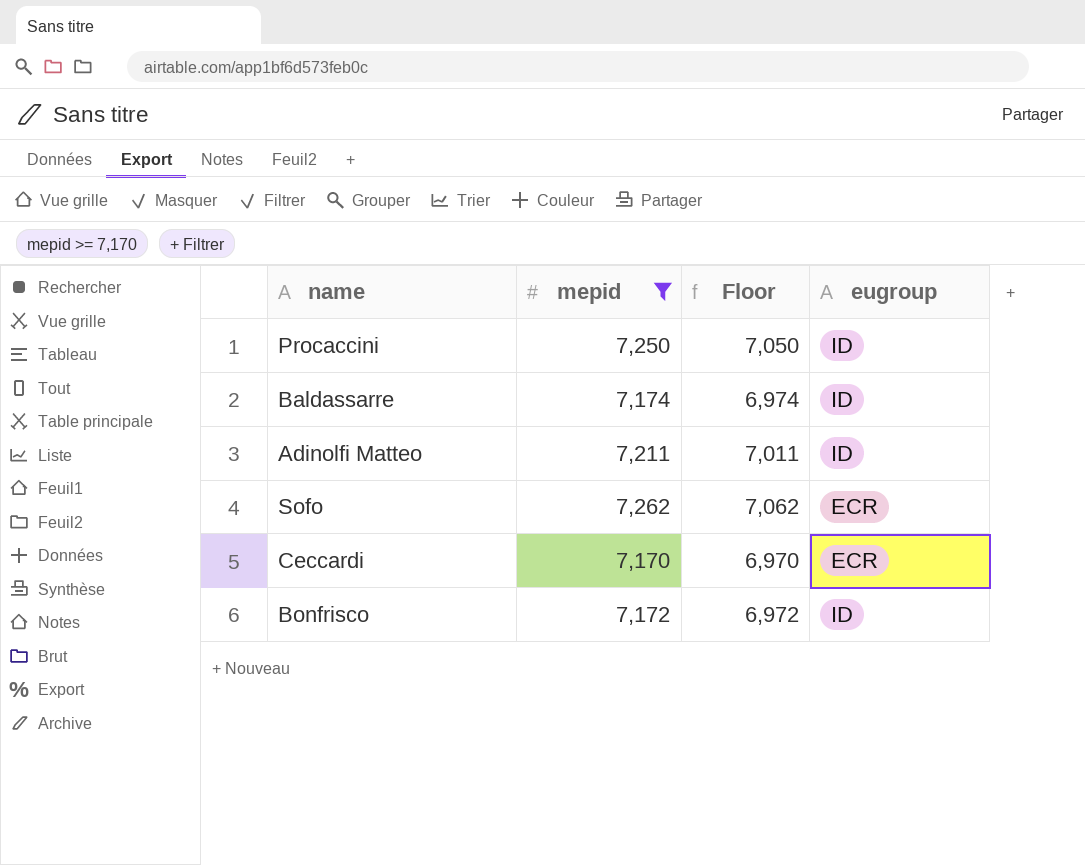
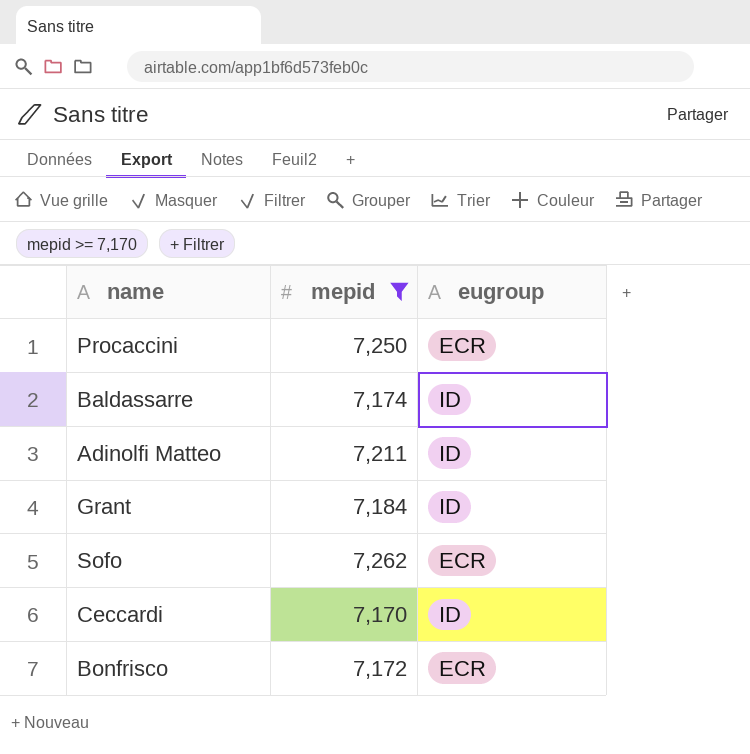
column Floor | formula: [mepid] - 200 -> none
Procaccini | eugroup: ID -> ECR
row Grant: none -> 7,184 | ID
Ceccardi | eugroup: ECR -> ID
Bonfrisco | eugroup: ID -> ECR

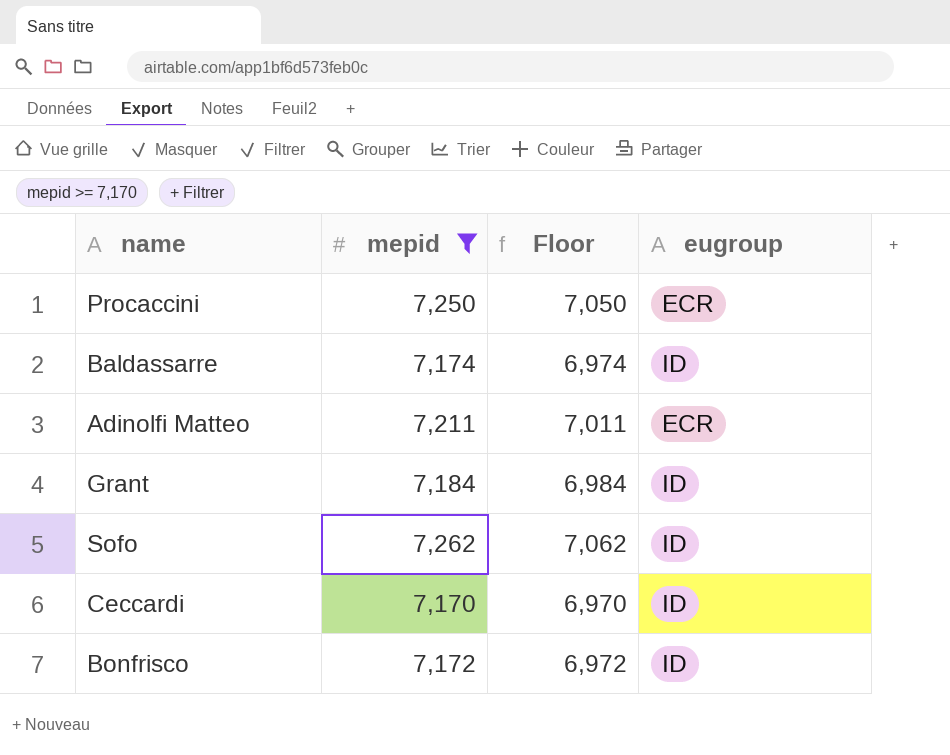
column Floor | formula: none -> [mepid] - 200
Adinolfi Matteo | eugroup: ID -> ECR
Sofo | eugroup: ECR -> ID
Bonfrisco | eugroup: ECR -> ID

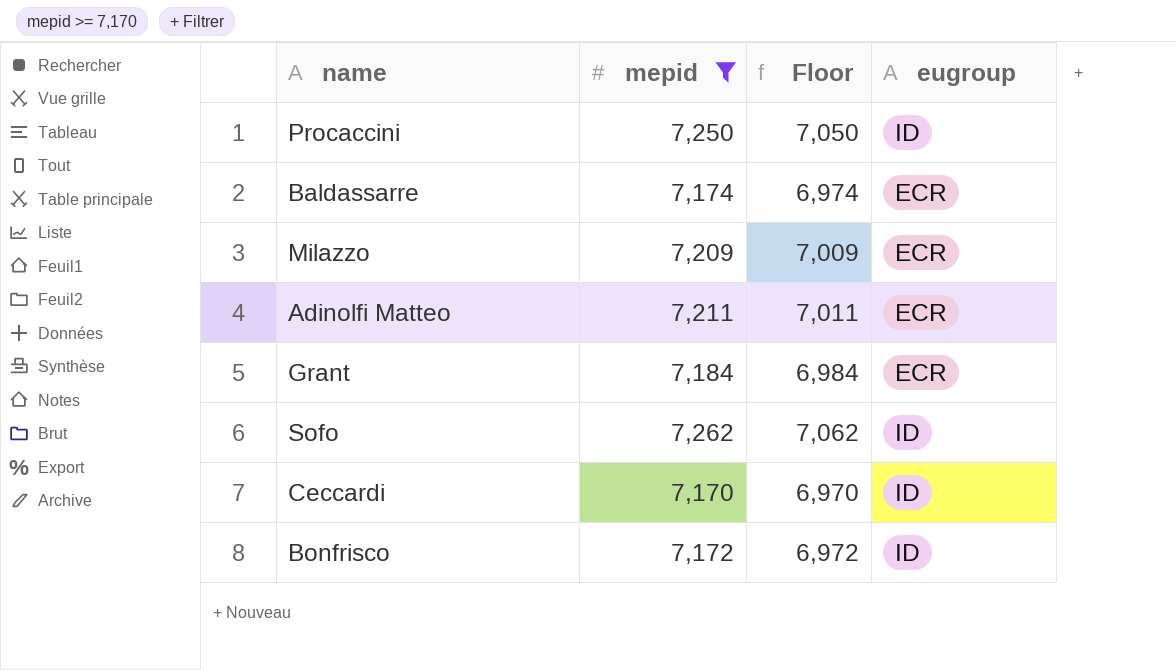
Procaccini | eugroup: ECR -> ID
Baldassarre | eugroup: ID -> ECR
row Milazzo: none -> 7,209 | 7,009 | ECR
Grant | eugroup: ID -> ECR

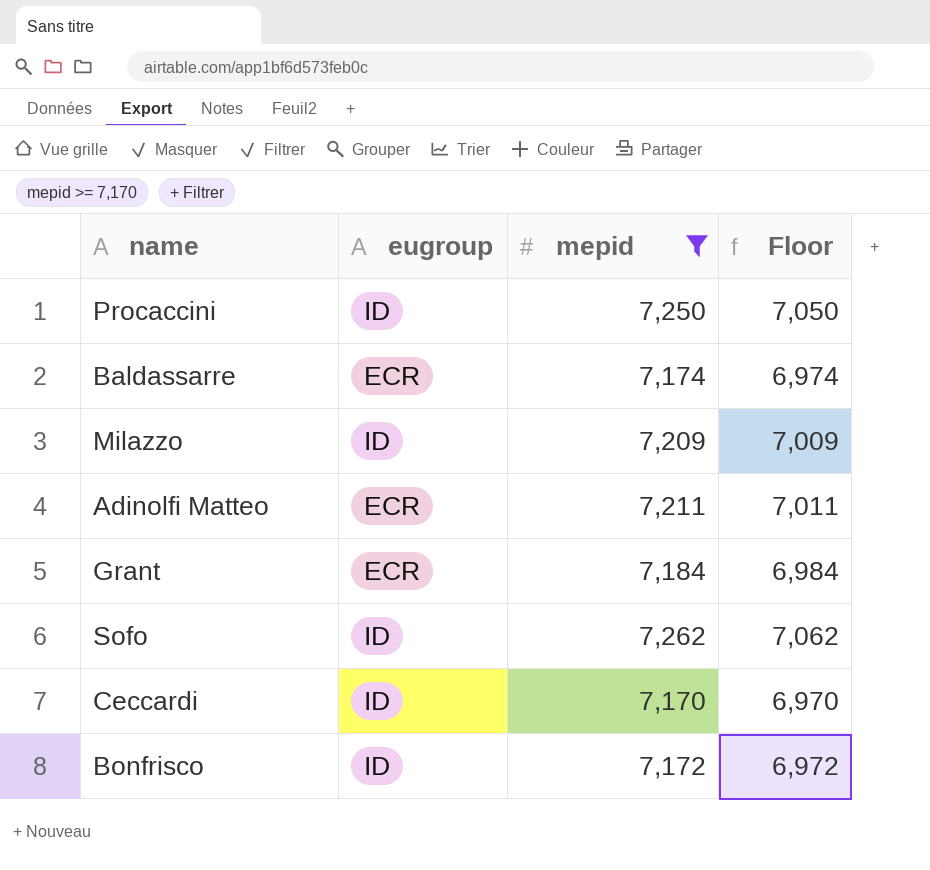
column eugroup | position: 4 -> 2
Milazzo | eugroup: ECR -> ID

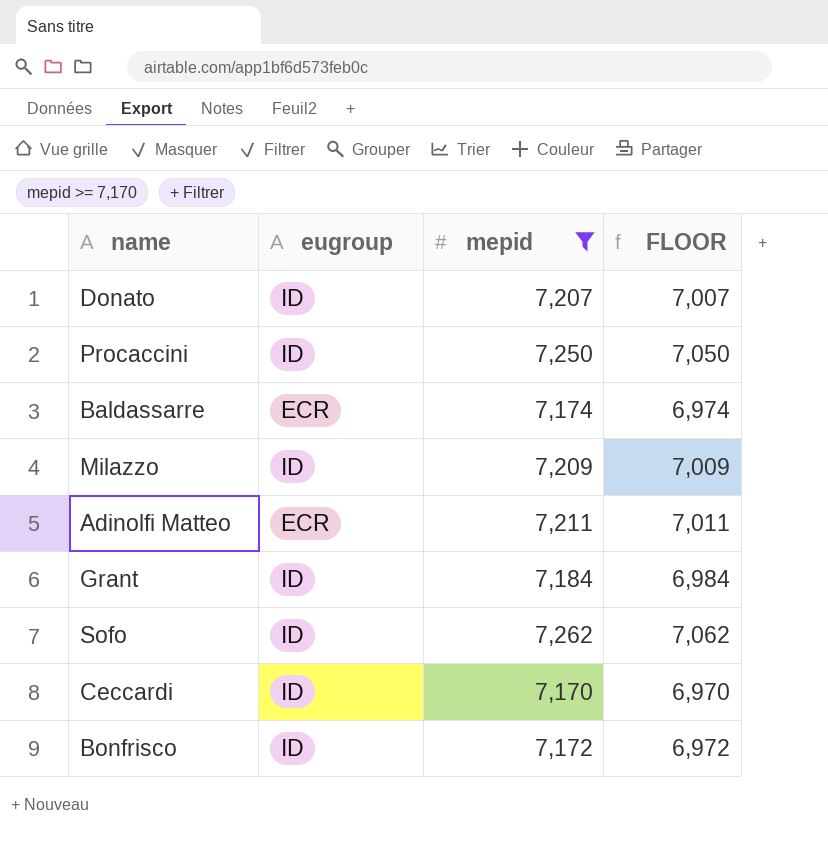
column name: Floor -> FLOOR
row Donato: none -> ID | 7,207 | 7,007
Grant | eugroup: ECR -> ID

